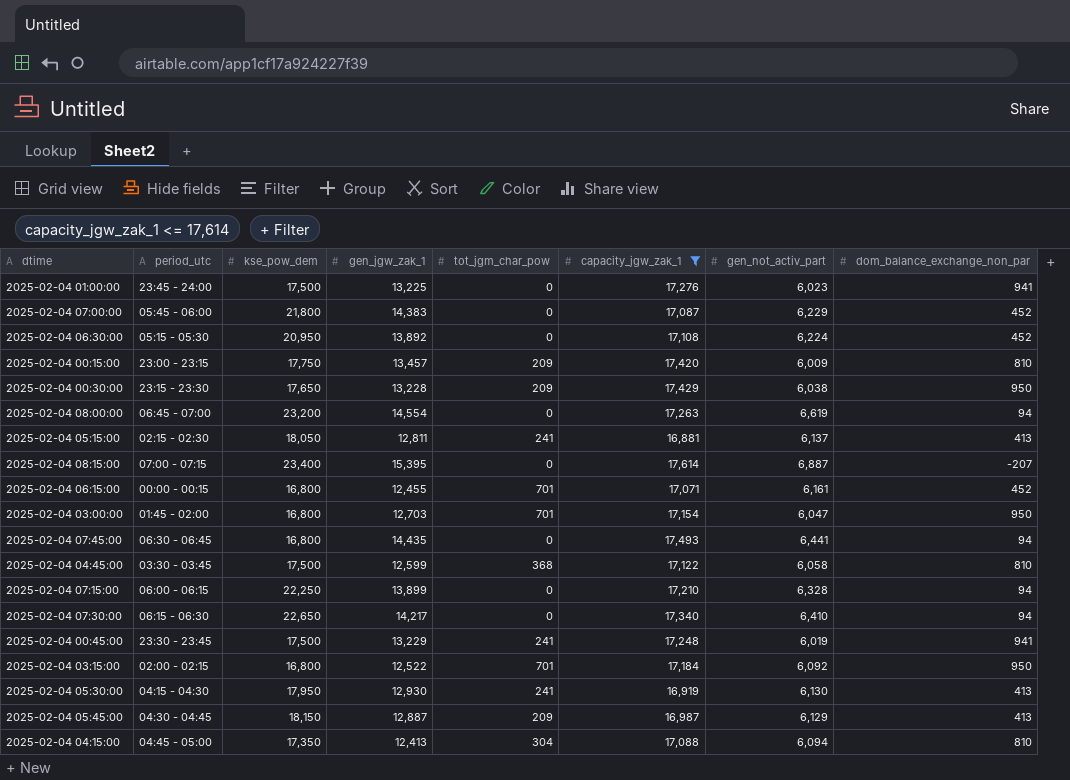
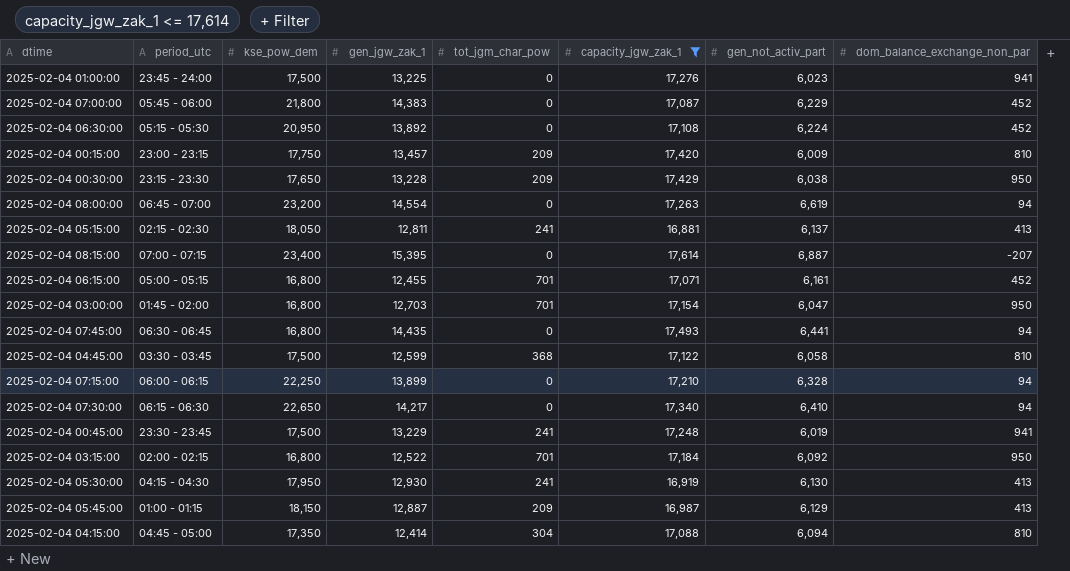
2025-02-04 06:15:00 | period_utc: 00:00 - 00:15 -> 05:00 - 05:15
2025-02-04 05:45:00 | period_utc: 04:30 - 04:45 -> 01:00 - 01:15
2025-02-04 04:15:00 | gen_jgw_zak_1: 12,413 -> 12,414

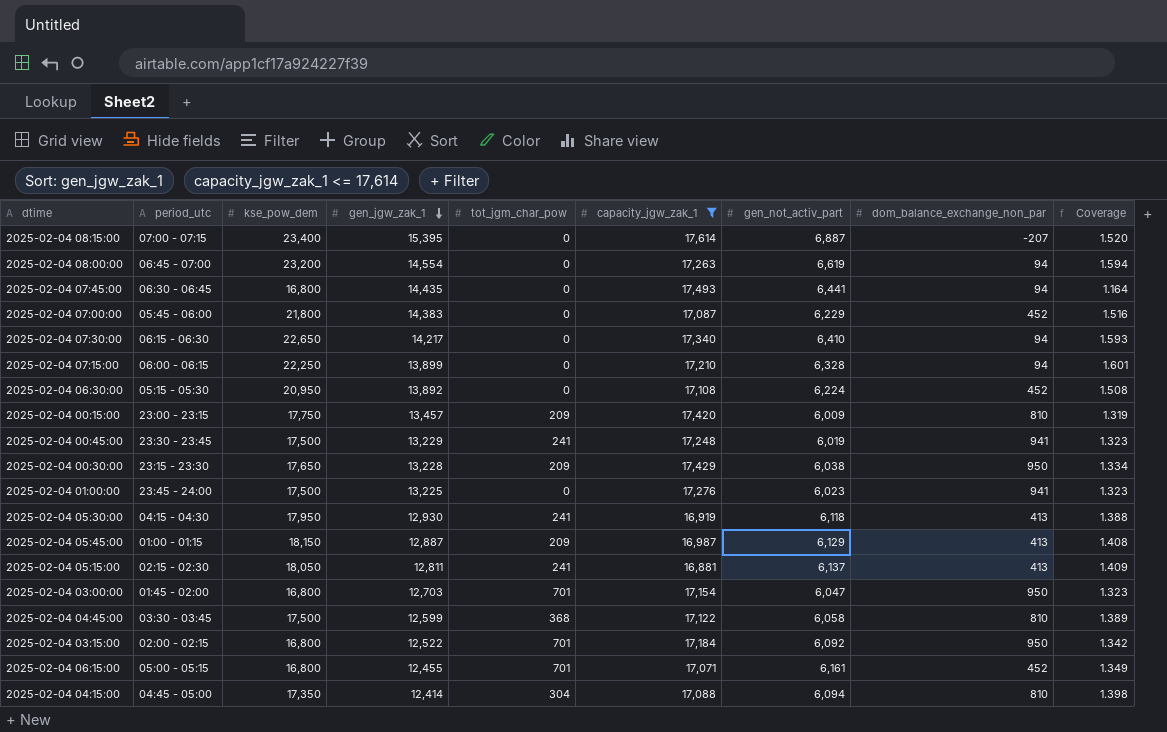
row order: none -> gen_jgw_zak_1 descending
column Coverage | formula: none -> [kse_pow_dem] / [gen_jgw_zak_1]
2025-02-04 05:30:00 | gen_not_activ_part: 6,130 -> 6,118

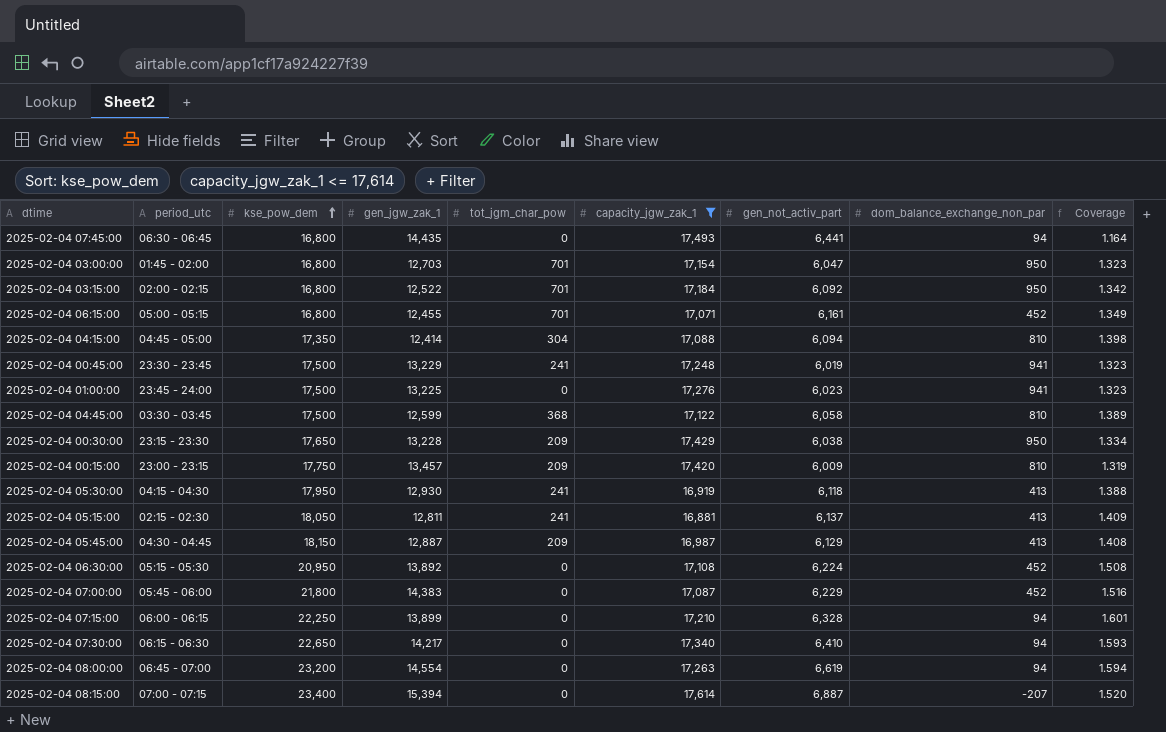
row order: gen_jgw_zak_1 descending -> kse_pow_dem ascending
2025-02-04 05:45:00 | period_utc: 01:00 - 01:15 -> 04:30 - 04:45
2025-02-04 08:15:00 | gen_jgw_zak_1: 15,395 -> 15,394

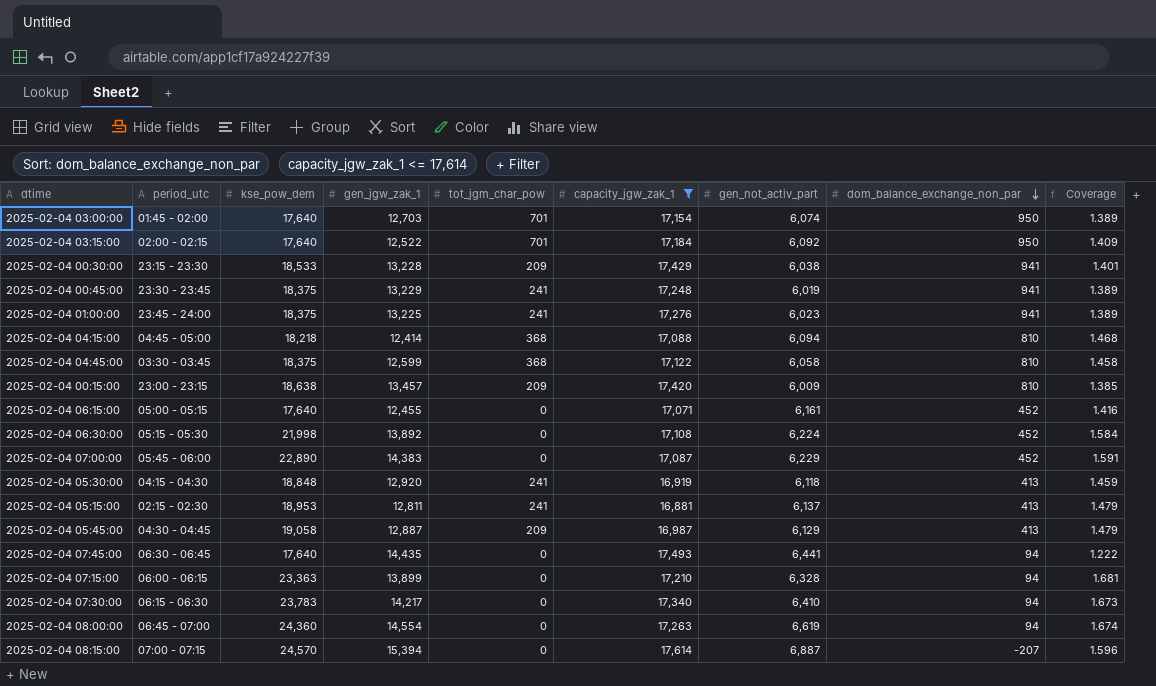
row order: kse_pow_dem ascending -> dom_balance_exchange_non_par descending
2025-02-04 03:00:00 | kse_pow_dem: 16,800 -> 17,640
2025-02-04 03:00:00 | gen_not_activ_part: 6,047 -> 6,074
2025-02-04 03:00:00 | Coverage: 1.323 -> 1.389
2025-02-04 03:15:00 | kse_pow_dem: 16,800 -> 17,640
2025-02-04 03:15:00 | Coverage: 1.342 -> 1.409
2025-02-04 00:30:00 | kse_pow_dem: 17,650 -> 18,533
2025-02-04 00:30:00 | dom_balance_exchange_non_par: 950 -> 941
2025-02-04 00:30:00 | Coverage: 1.334 -> 1.401
2025-02-04 00:45:00 | kse_pow_dem: 17,500 -> 18,375
2025-02-04 00:45:00 | Coverage: 1.323 -> 1.389
2025-02-04 01:00:00 | kse_pow_dem: 17,500 -> 18,375
2025-02-04 01:00:00 | tot_jgm_char_pow: 0 -> 241
2025-02-04 01:00:00 | Coverage: 1.323 -> 1.389
2025-02-04 04:15:00 | kse_pow_dem: 17,350 -> 18,218
2025-02-04 04:15:00 | tot_jgm_char_pow: 304 -> 368
2025-02-04 04:15:00 | Coverage: 1.398 -> 1.468
2025-02-04 04:45:00 | kse_pow_dem: 17,500 -> 18,375
2025-02-04 04:45:00 | Coverage: 1.389 -> 1.458
2025-02-04 00:15:00 | kse_pow_dem: 17,750 -> 18,638
2025-02-04 00:15:00 | Coverage: 1.319 -> 1.385
2025-02-04 06:15:00 | kse_pow_dem: 16,800 -> 17,640
2025-02-04 06:15:00 | tot_jgm_char_pow: 701 -> 0
2025-02-04 06:15:00 | Coverage: 1.349 -> 1.416
2025-02-04 06:30:00 | kse_pow_dem: 20,950 -> 21,998
2025-02-04 06:30:00 | Coverage: 1.508 -> 1.584
2025-02-04 07:00:00 | kse_pow_dem: 21,800 -> 22,890
2025-02-04 07:00:00 | Coverage: 1.516 -> 1.591
2025-02-04 05:30:00 | kse_pow_dem: 17,950 -> 18,848
2025-02-04 05:30:00 | gen_jgw_zak_1: 12,930 -> 12,920
2025-02-04 05:30:00 | Coverage: 1.388 -> 1.459
2025-02-04 05:15:00 | kse_pow_dem: 18,050 -> 18,953
2025-02-04 05:15:00 | Coverage: 1.409 -> 1.479
2025-02-04 05:45:00 | kse_pow_dem: 18,150 -> 19,058
2025-02-04 05:45:00 | Coverage: 1.408 -> 1.479
2025-02-04 07:45:00 | kse_pow_dem: 16,800 -> 17,640
2025-02-04 07:45:00 | Coverage: 1.164 -> 1.222
2025-02-04 07:15:00 | kse_pow_dem: 22,250 -> 23,363
2025-02-04 07:15:00 | Coverage: 1.601 -> 1.681
2025-02-04 07:30:00 | kse_pow_dem: 22,650 -> 23,783
2025-02-04 07:30:00 | Coverage: 1.593 -> 1.673
2025-02-04 08:00:00 | kse_pow_dem: 23,200 -> 24,360
2025-02-04 08:00:00 | Coverage: 1.594 -> 1.674
2025-02-04 08:15:00 | kse_pow_dem: 23,400 -> 24,570
2025-02-04 08:15:00 | Coverage: 1.520 -> 1.596

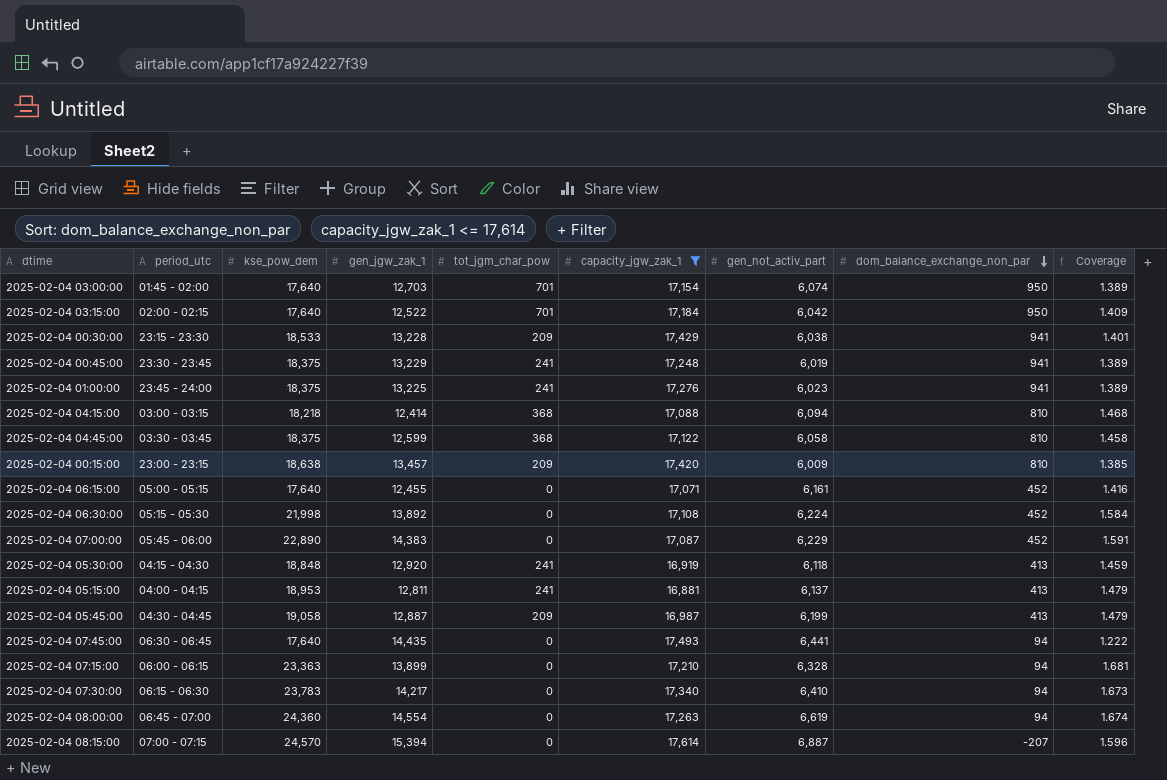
2025-02-04 03:15:00 | gen_not_activ_part: 6,092 -> 6,042
2025-02-04 04:15:00 | period_utc: 04:45 - 05:00 -> 03:00 - 03:15
2025-02-04 05:15:00 | period_utc: 02:15 - 02:30 -> 04:00 - 04:15
2025-02-04 05:45:00 | gen_not_activ_part: 6,129 -> 6,199

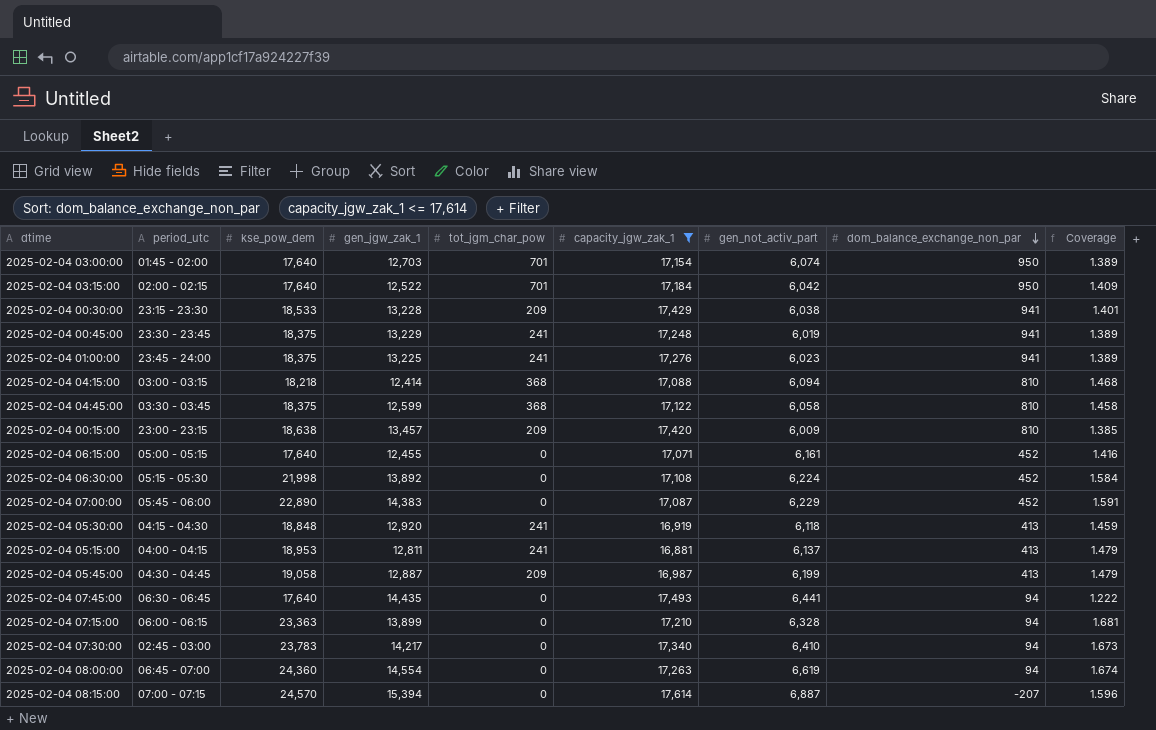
2025-02-04 07:30:00 | period_utc: 06:15 - 06:30 -> 02:45 - 03:00

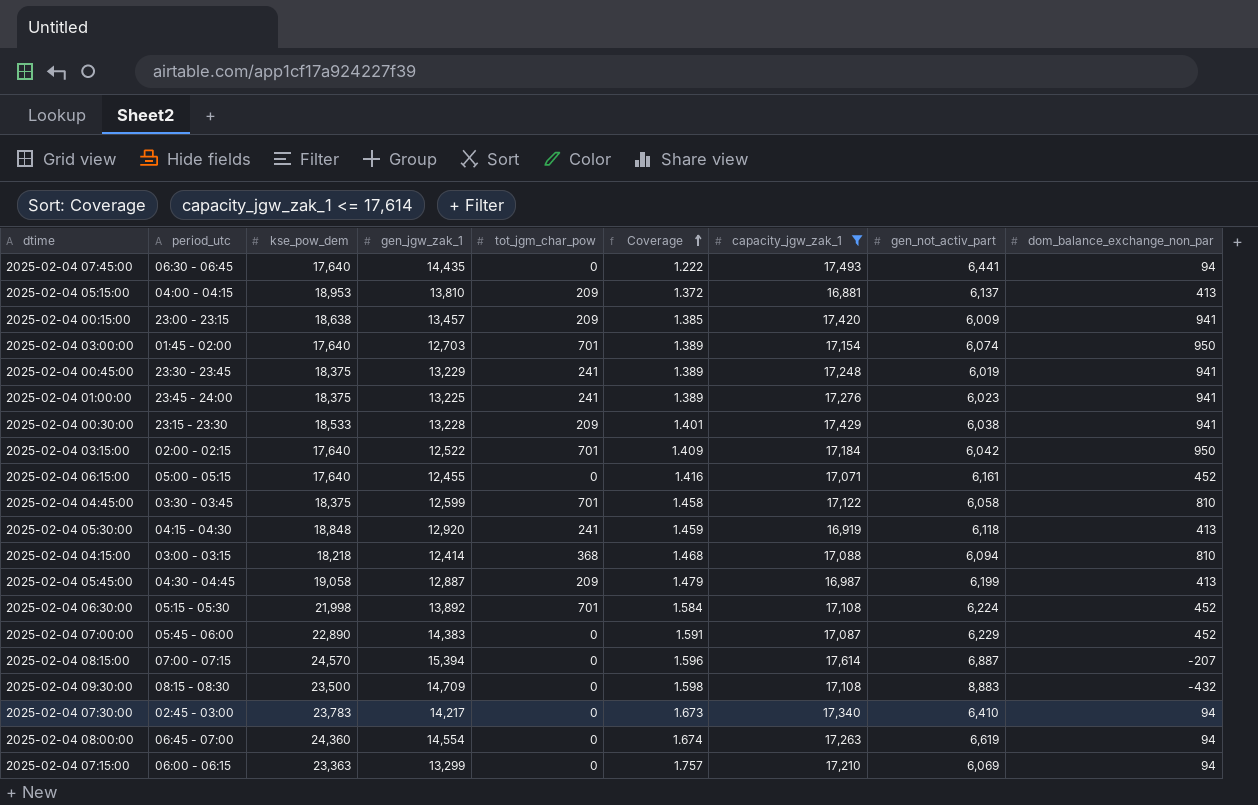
row order: dom_balance_exchange_non_par descending -> Coverage ascending
column Coverage | position: 9 -> 6
2025-02-04 05:15:00 | gen_jgw_zak_1: 12,811 -> 13,810
2025-02-04 05:15:00 | tot_jgm_char_pow: 241 -> 209
2025-02-04 05:15:00 | Coverage: 1.479 -> 1.372
2025-02-04 00:15:00 | dom_balance_exchange_non_par: 810 -> 941
2025-02-04 04:45:00 | tot_jgm_char_pow: 368 -> 701
2025-02-04 06:30:00 | tot_jgm_char_pow: 0 -> 701
row 2025-02-04 09:30:00: none -> 08:15 - 08:30 | 23,500 | 14,709 | 0 | 1.598 | 17,108 | 8,883 | -432
2025-02-04 07:15:00 | gen_jgw_zak_1: 13,899 -> 13,299
2025-02-04 07:15:00 | Coverage: 1.681 -> 1.757
2025-02-04 07:15:00 | gen_not_activ_part: 6,328 -> 6,069

